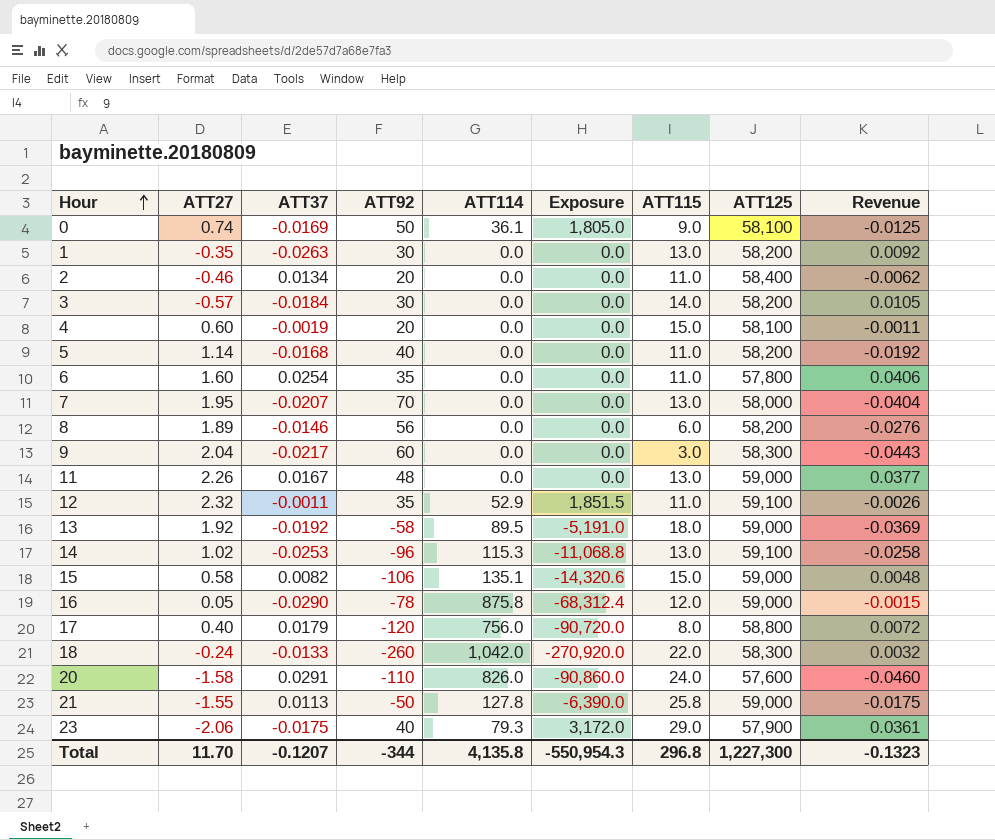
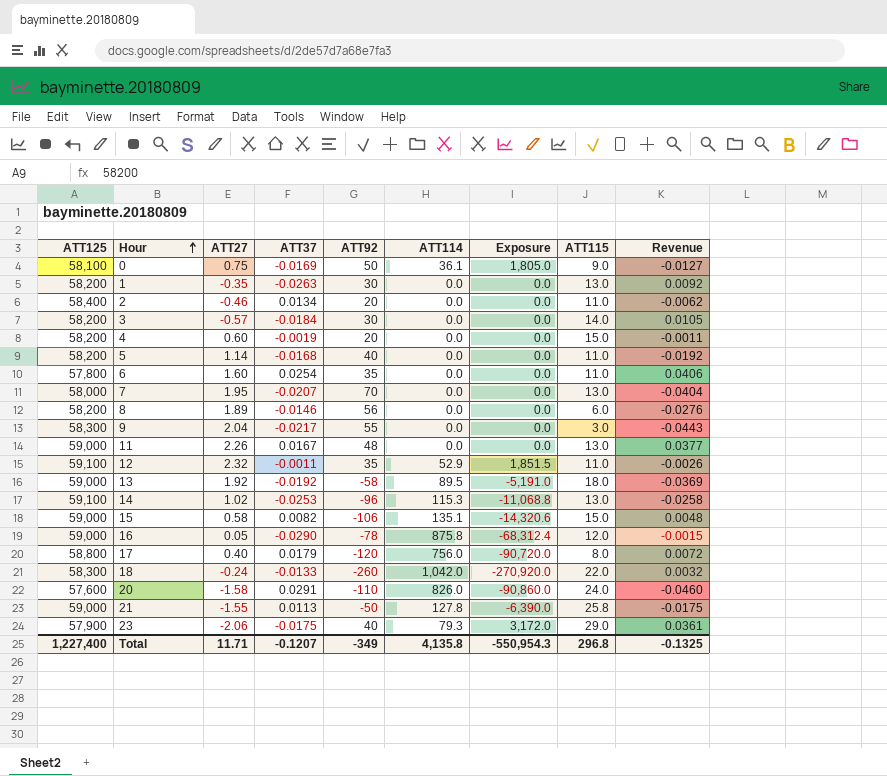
column ATT125 | position: 8 -> 1
0 | ATT27: 0.74 -> 0.75
0 | Revenue: -0.0125 -> -0.0127
4 | ATT125: 58,100 -> 58,200
9 | ATT92: 60 -> 55
Total | ATT125: 1,227,300 -> 1,227,400
Total | ATT27: 11.70 -> 11.71
Total | ATT92: -344 -> -349
Total | Revenue: -0.1323 -> -0.1325

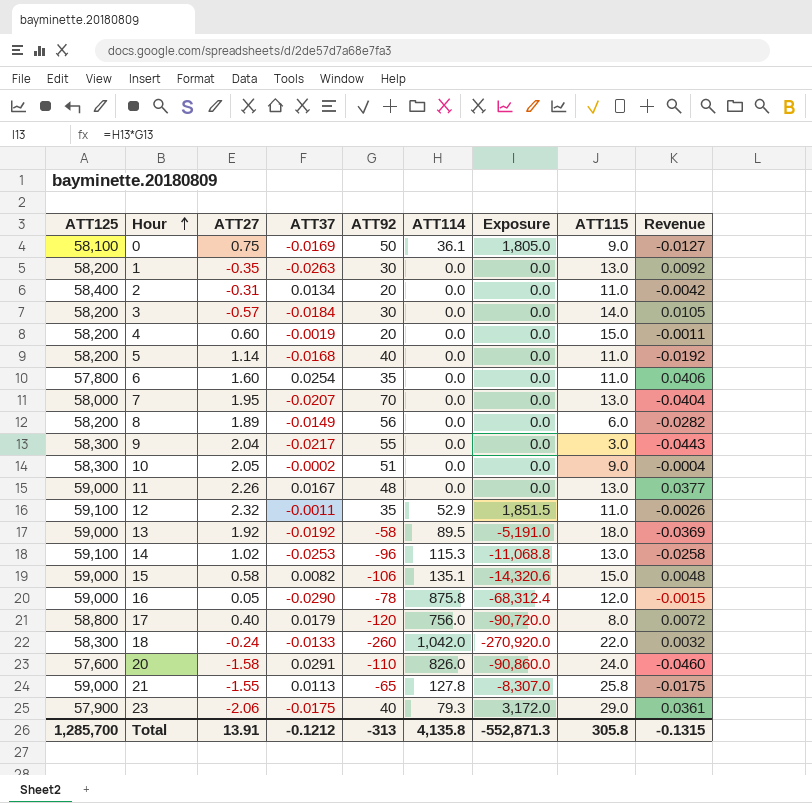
2 | ATT27: -0.46 -> -0.31
2 | Revenue: -0.0062 -> -0.0042
8 | ATT37: -0.0146 -> -0.0149
8 | Revenue: -0.0276 -> -0.0282
row 10: none -> 58,300 | 2.05 | -0.0002 | 51 | 0.0 | 0.0 | 9.0 | -0.0004
21 | ATT92: -50 -> -65
21 | Exposure: -6,390.0 -> -8,307.0
Total | ATT125: 1,227,400 -> 1,285,700
Total | ATT27: 11.71 -> 13.91
Total | ATT37: -0.1207 -> -0.1212
Total | ATT92: -349 -> -313
Total | Exposure: -550,954.3 -> -552,871.3
Total | ATT115: 296.8 -> 305.8
Total | Revenue: -0.1325 -> -0.1315

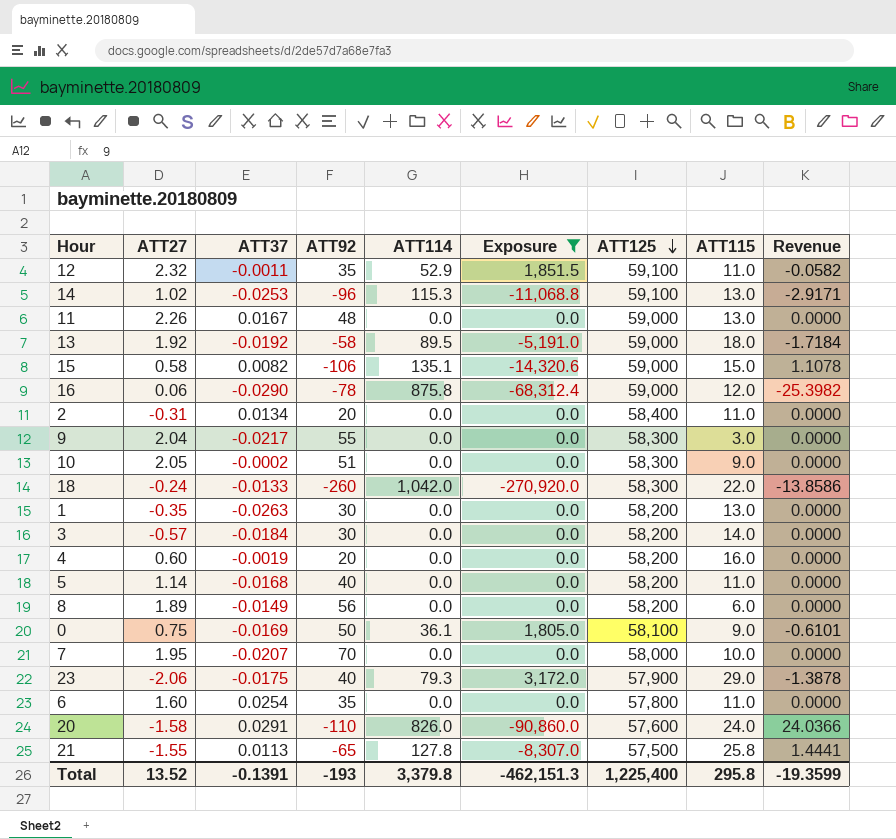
filter: none -> Exposure != -90,720.0
row order: Hour ascending -> ATT125 descending
column ATT125 | position: 1 -> 7
column Revenue | formula: [ATT27] * [ATT37] -> [ATT37] * [ATT114]
16 | ATT27: 0.05 -> 0.06
4 | ATT115: 15.0 -> 16.0
7 | ATT115: 13.0 -> 10.0
21 | ATT125: 59,000 -> 57,500
Total | ATT27: 13.91 -> 13.52
Total | ATT37: -0.1212 -> -0.1391
Total | ATT92: -313 -> -193
Total | ATT114: 4,135.8 -> 3,379.8
Total | Exposure: -552,871.3 -> -462,151.3
Total | ATT125: 1,285,700 -> 1,225,400
Total | ATT115: 305.8 -> 295.8
Total | Revenue: -0.1315 -> -19.3599

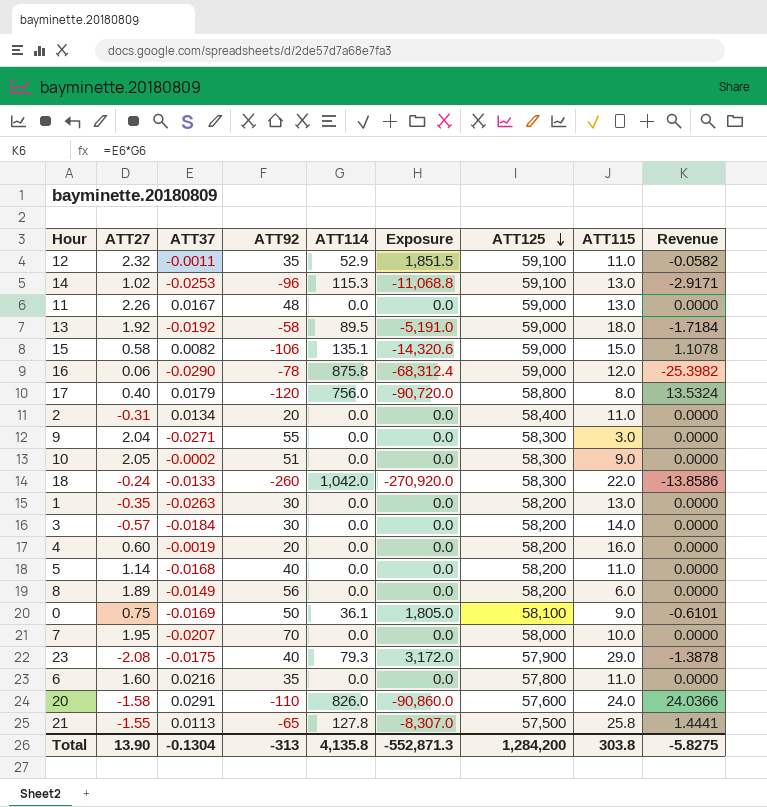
filter: Exposure != -90,720.0 -> none
9 | ATT37: -0.0217 -> -0.0271
23 | ATT27: -2.06 -> -2.08
6 | ATT37: 0.0254 -> 0.0216
Total | ATT27: 13.52 -> 13.90
Total | ATT37: -0.1391 -> -0.1304
Total | ATT92: -193 -> -313
Total | ATT114: 3,379.8 -> 4,135.8
Total | Exposure: -462,151.3 -> -552,871.3
Total | ATT125: 1,225,400 -> 1,284,200
Total | ATT115: 295.8 -> 303.8
Total | Revenue: -19.3599 -> -5.8275

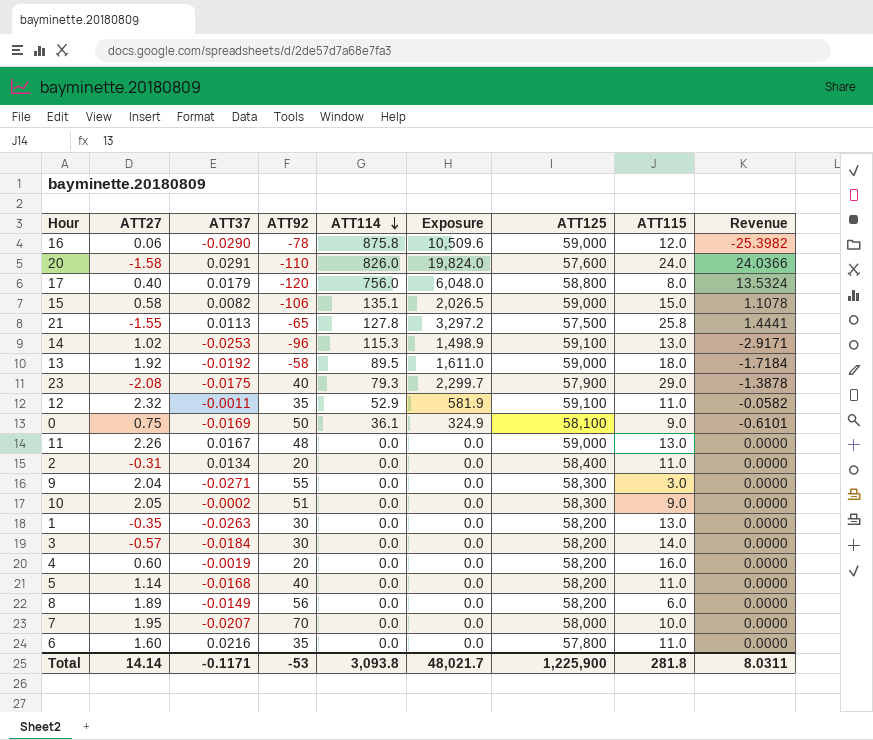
row order: ATT125 descending -> ATT114 descending
column Exposure | formula: [ATT92] * [ATT114] -> [ATT114] * [ATT115]
row 18: -0.24 | -0.0133 | -260 | 1,042.0 | -270,920.0 | 58,300 | 22.0 | -13.8586 -> none
Total | ATT27: 13.90 -> 14.14
Total | ATT37: -0.1304 -> -0.1171
Total | ATT92: -313 -> -53
Total | ATT114: 4,135.8 -> 3,093.8
Total | Exposure: -552,871.3 -> 48,021.7
Total | ATT125: 1,284,200 -> 1,225,900
Total | ATT115: 303.8 -> 281.8
Total | Revenue: -5.8275 -> 8.0311

